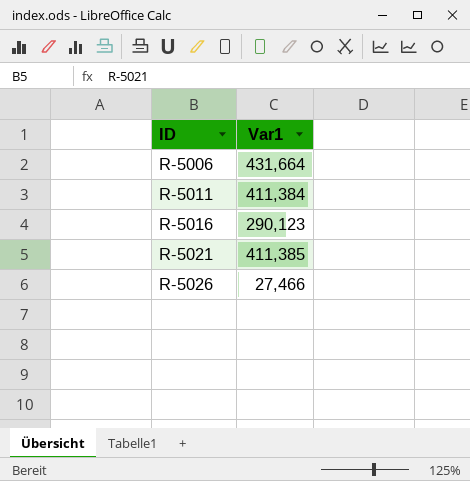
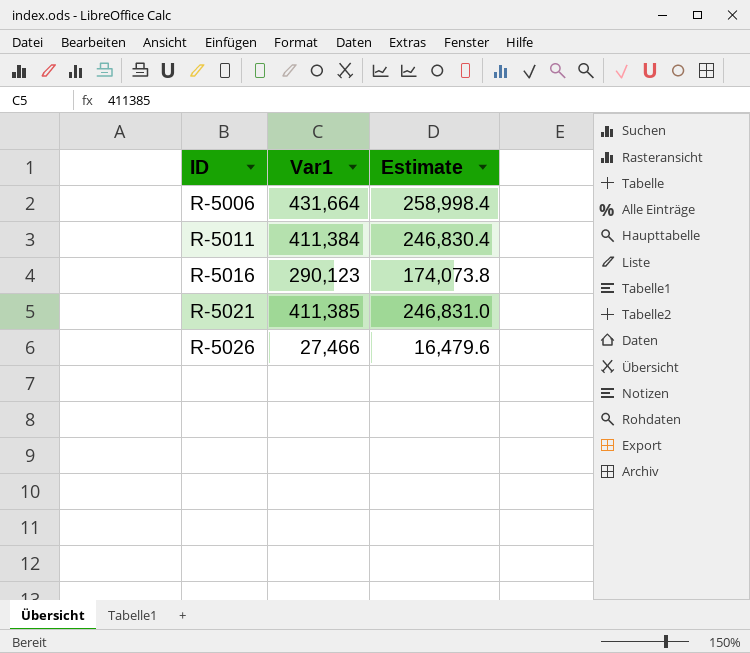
column Estimate | formula: none -> [Var1] * 0.6

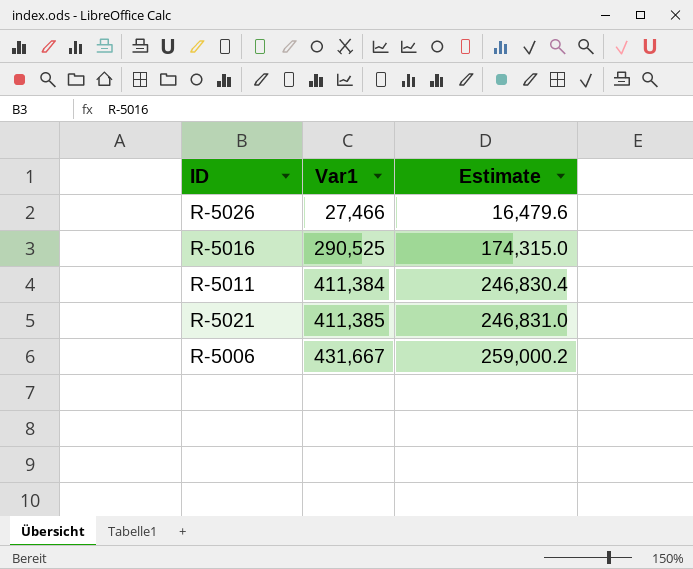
row order: ID ascending -> Var1 ascending
R-5016 | Var1: 290,123 -> 290,525
R-5016 | Estimate: 174,073.8 -> 174,315.0
R-5006 | Var1: 431,664 -> 431,667
R-5006 | Estimate: 258,998.4 -> 259,000.2

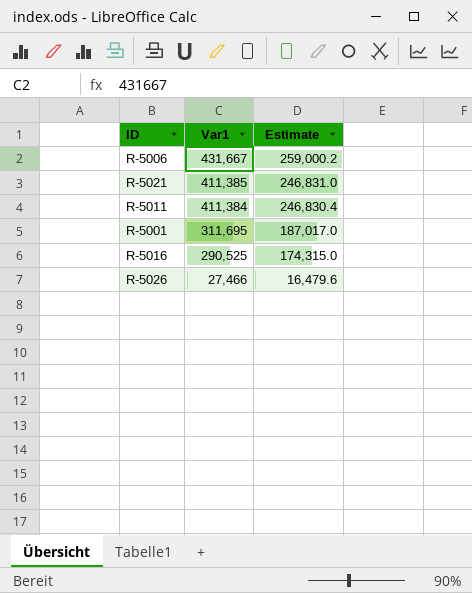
row order: Var1 ascending -> Var1 descending
row R-5001: none -> 311,695 | 187,017.0

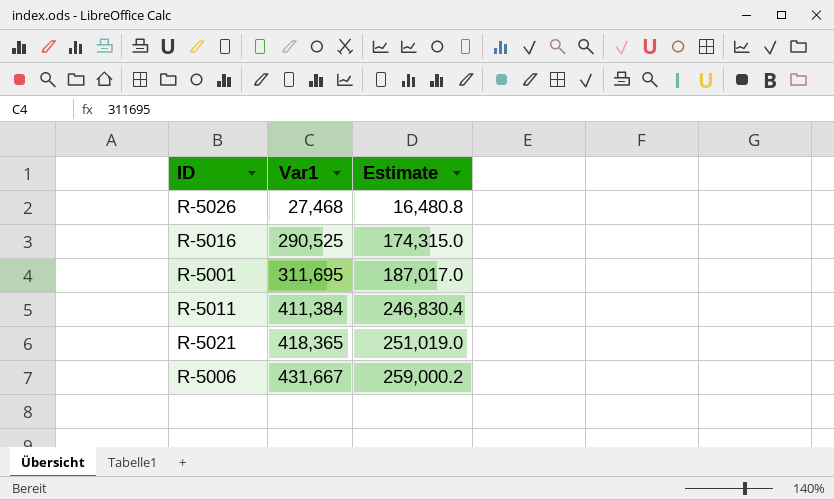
row order: Var1 descending -> Var1 ascending
R-5026 | Var1: 27,466 -> 27,468
R-5026 | Estimate: 16,479.6 -> 16,480.8
R-5021 | Var1: 411,385 -> 418,365
R-5021 | Estimate: 246,831.0 -> 251,019.0

